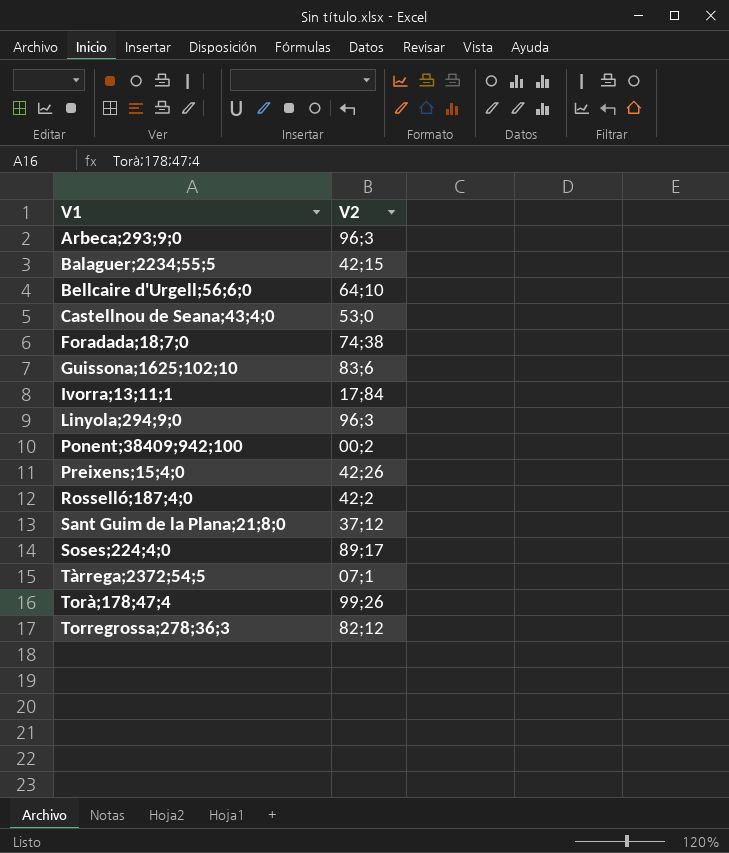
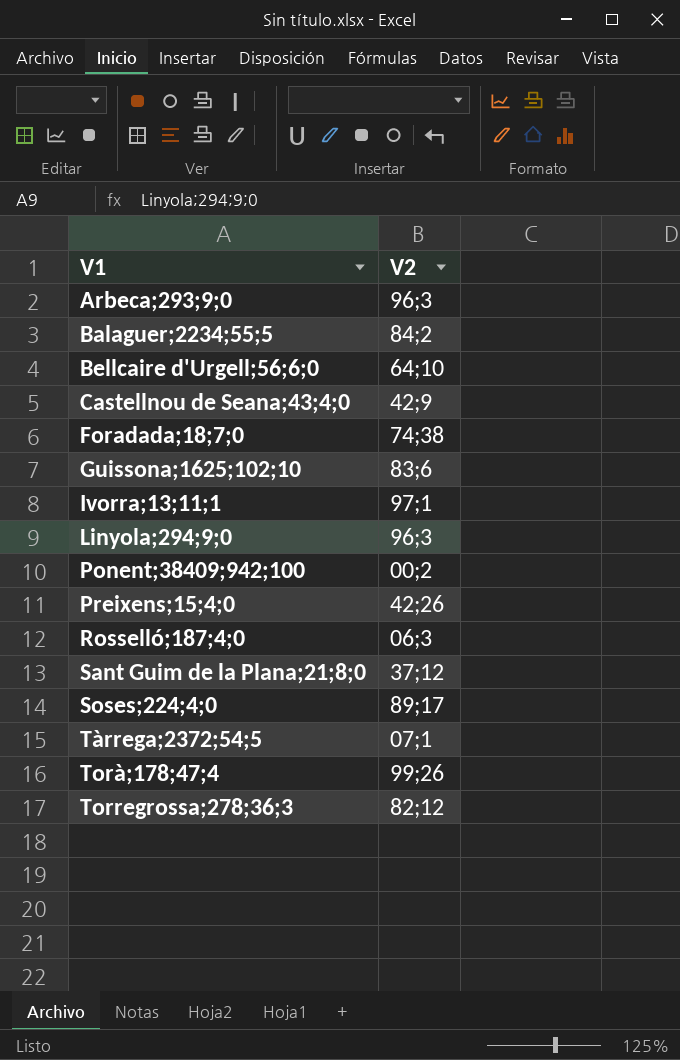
Balaguer;2234;55;5 | V2: 42;15 -> 84;2
Castellnou de Seana;43;4;0 | V2: 53;0 -> 42;9
Ivorra;13;11;1 | V2: 17;84 -> 97;1
Rosselló;187;4;0 | V2: 42;2 -> 06;3

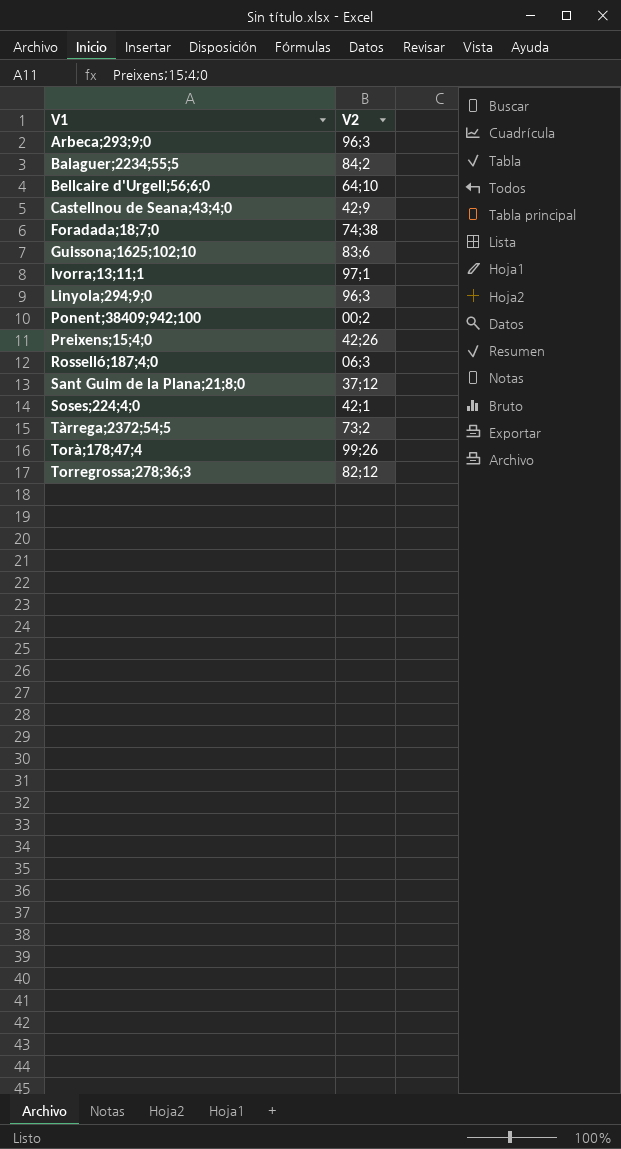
Soses;224;4;0 | V2: 89;17 -> 42;1
Tàrrega;2372;54;5 | V2: 07;1 -> 73;2

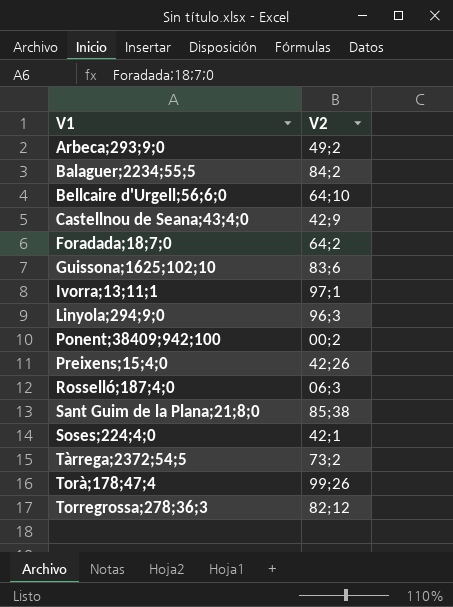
Arbeca;293;9;0 | V2: 96;3 -> 49;2
Foradada;18;7;0 | V2: 74;38 -> 64;2
Sant Guim de la Plana;21;8;0 | V2: 37;12 -> 85;38

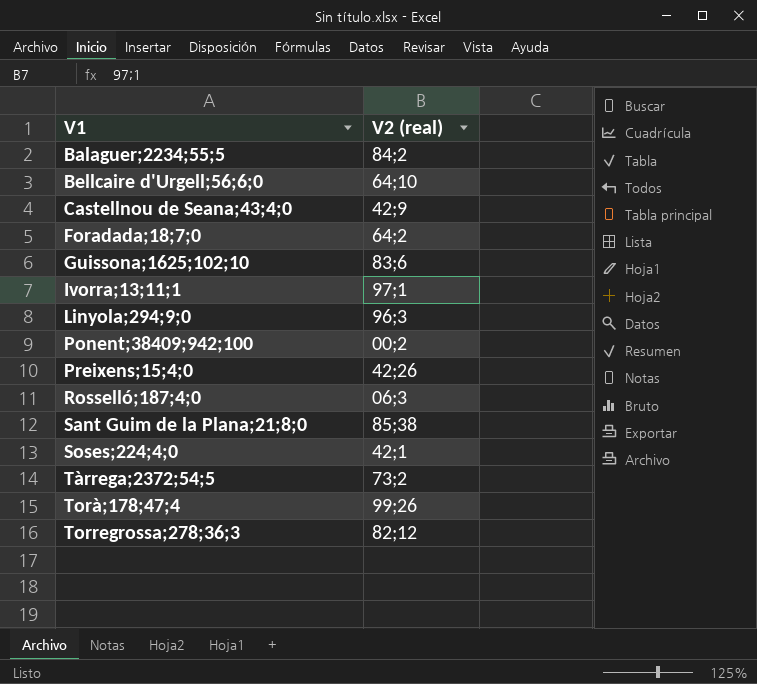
column name: V2 -> V2 (real)
row Arbeca;293;9;0: 49;2 -> none

